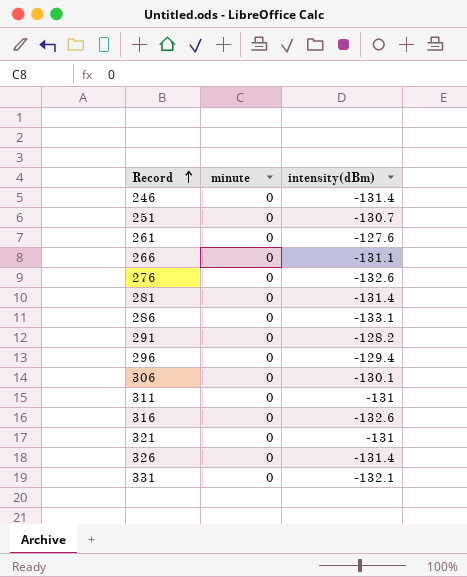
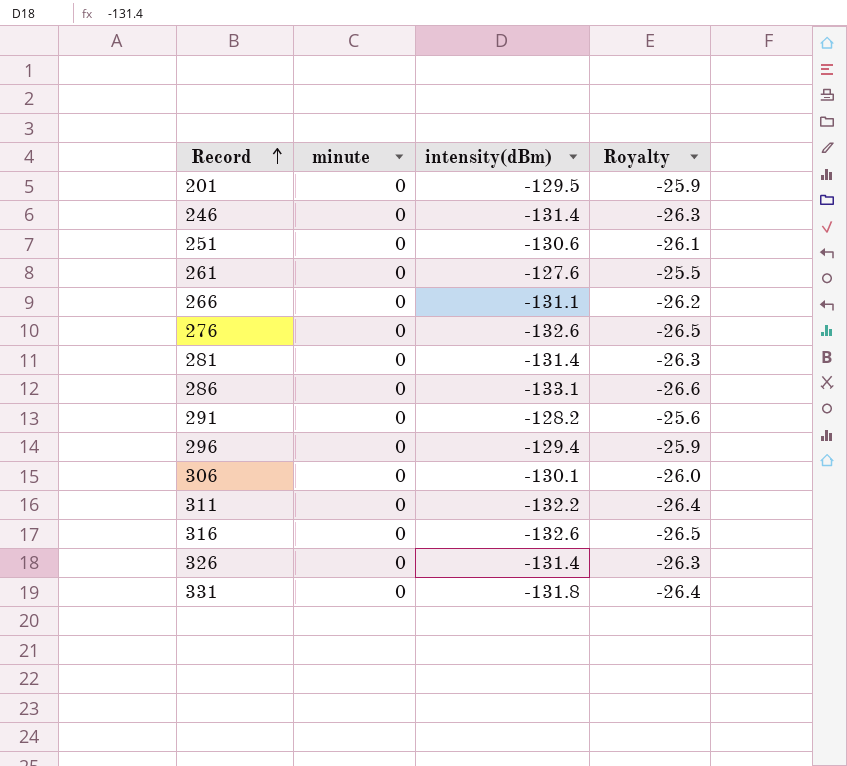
column Royalty | formula: none -> [intensity(dBm)] * 0.2
row 321: 0 | -131 -> none
row 201: none -> 0 | -129.5 | -25.9
251 | intensity(dBm): -130.7 -> -130.6
311 | intensity(dBm): -131 -> -132.2
331 | intensity(dBm): -132.1 -> -131.8

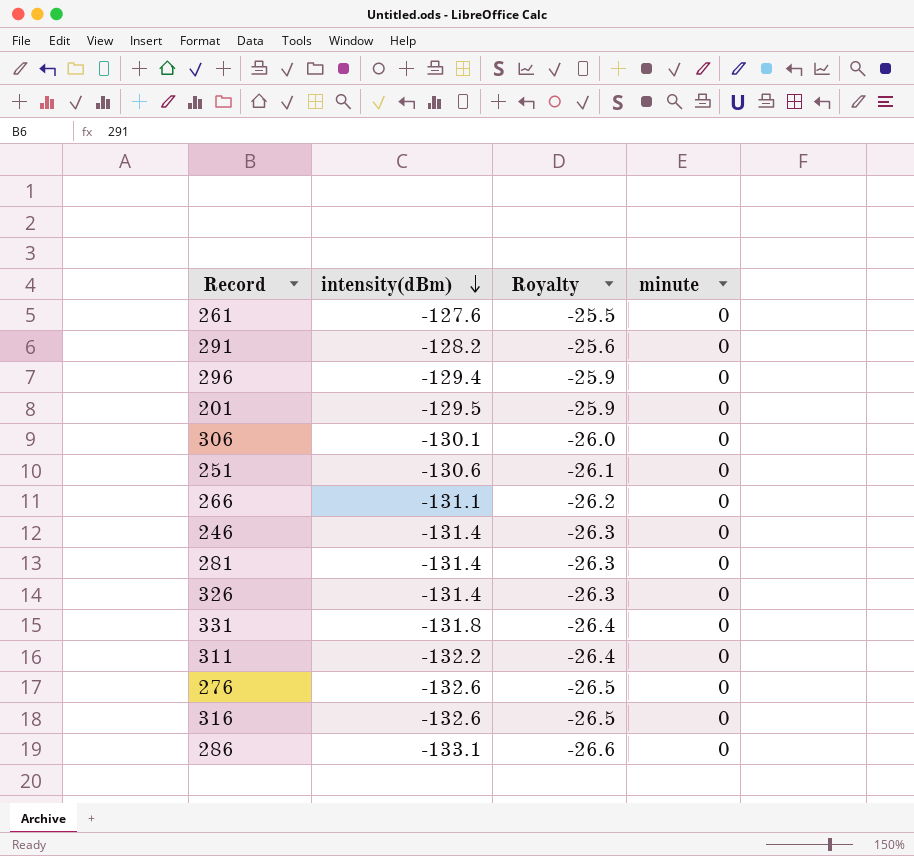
row order: Record ascending -> intensity(dBm) descending
column minute | position: 2 -> 4

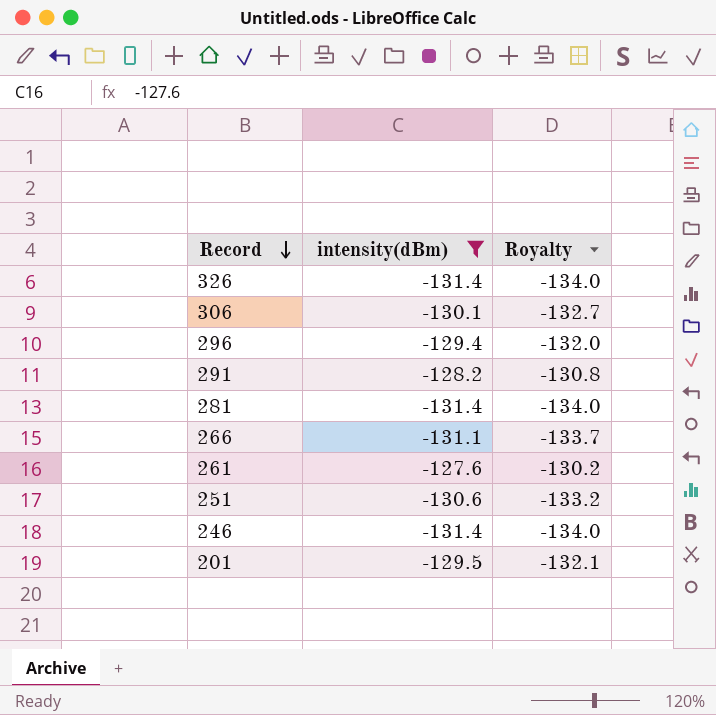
filter: none -> intensity(dBm) >= -131.4
row order: intensity(dBm) descending -> Record descending
column minute | position: 4 -> none
column Royalty | formula: [intensity(dBm)] * 0.2 -> [intensity(dBm)] * 1.02

